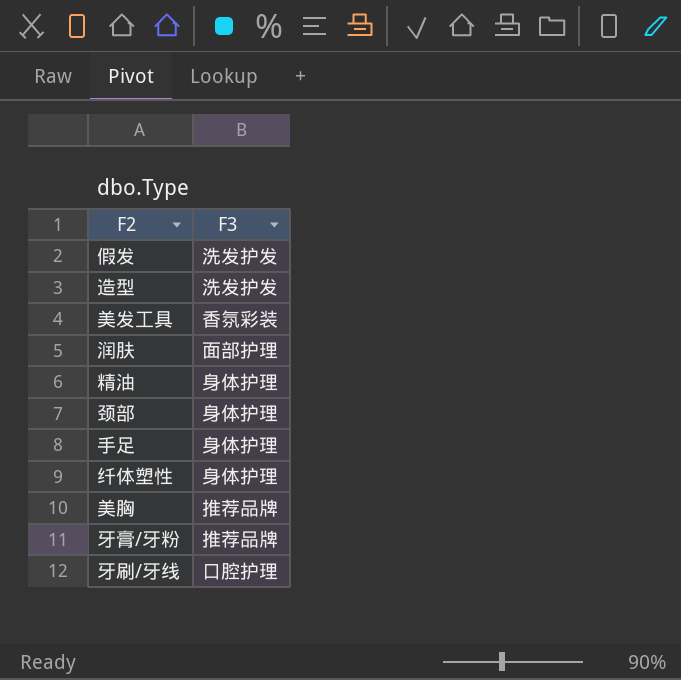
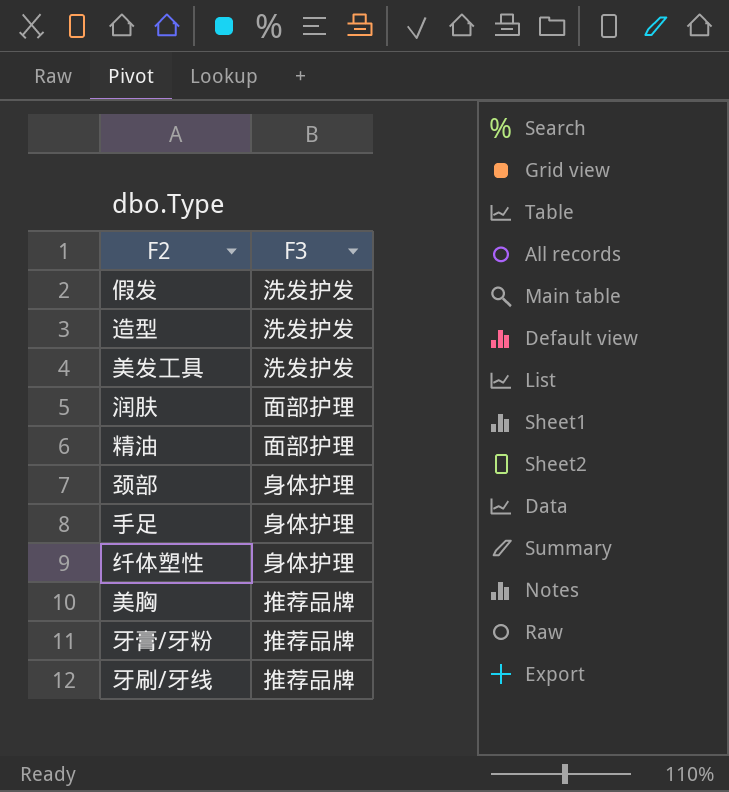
美发工具 | F3: 香氛彩装 -> 洗发护发
精油 | F3: 身体护理 -> 面部护理
牙刷/牙线 | F3: 口腔护理 -> 推荐品牌

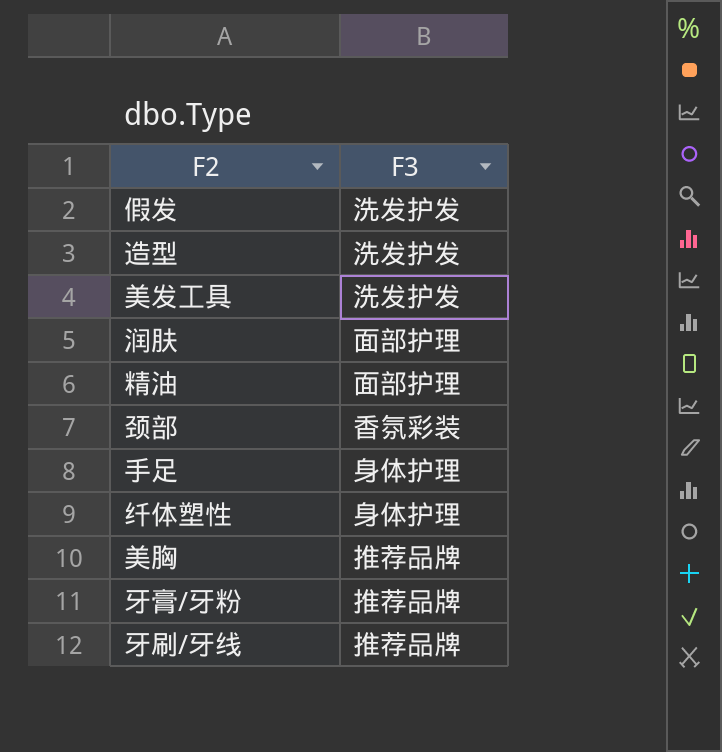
颈部 | F3: 身体护理 -> 香氛彩装

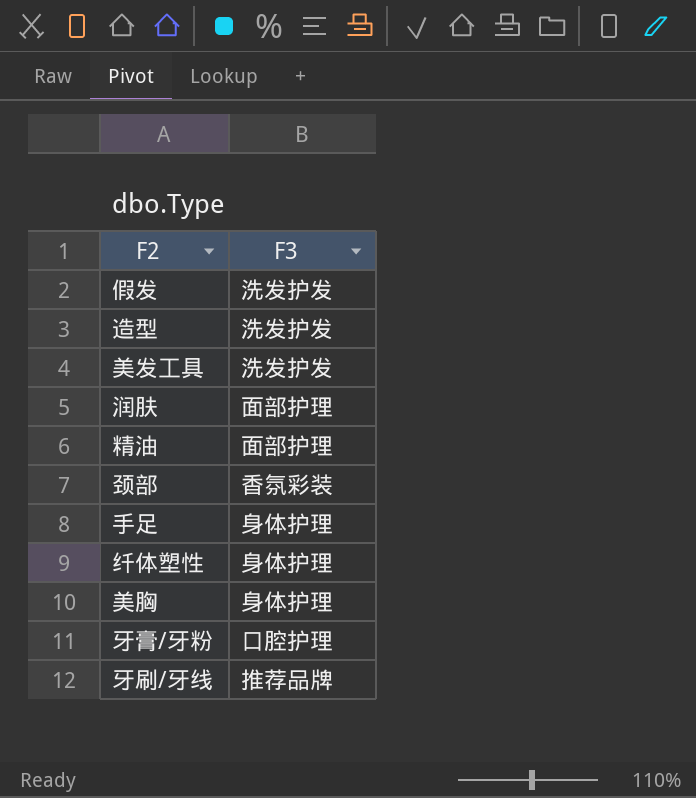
美胸 | F3: 推荐品牌 -> 身体护理
牙膏/牙粉 | F3: 推荐品牌 -> 口腔护理

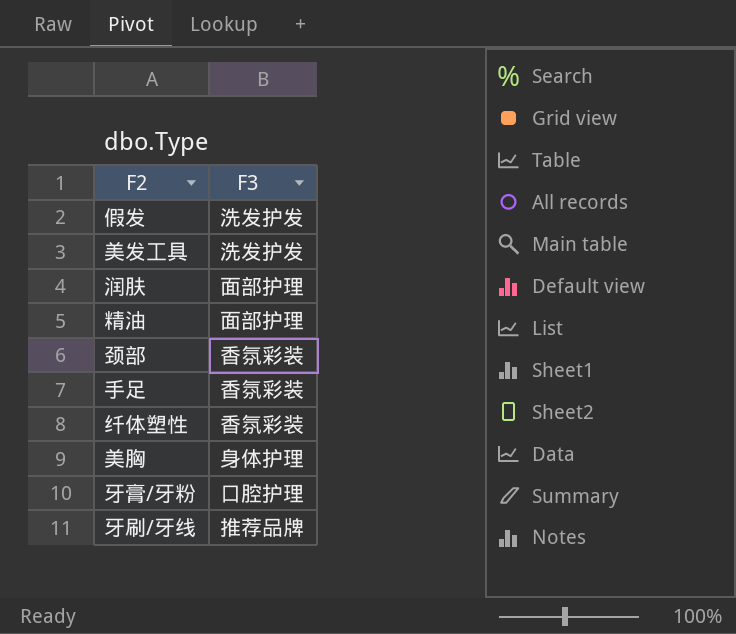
row 造型: 洗发护发 -> none
手足 | F3: 身体护理 -> 香氛彩装
纤体塑性 | F3: 身体护理 -> 香氛彩装

